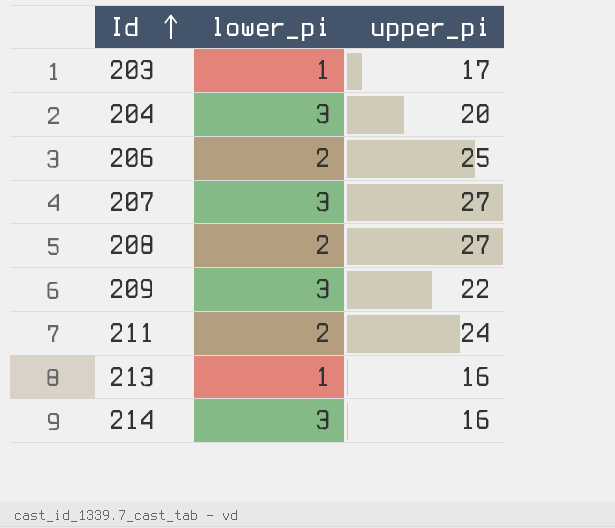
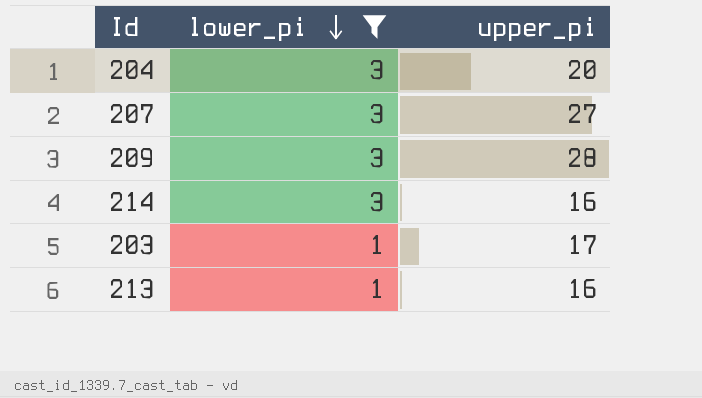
filter: none -> lower_pi != 2
row order: Id ascending -> lower_pi descending
209 | upper_pi: 22 -> 28

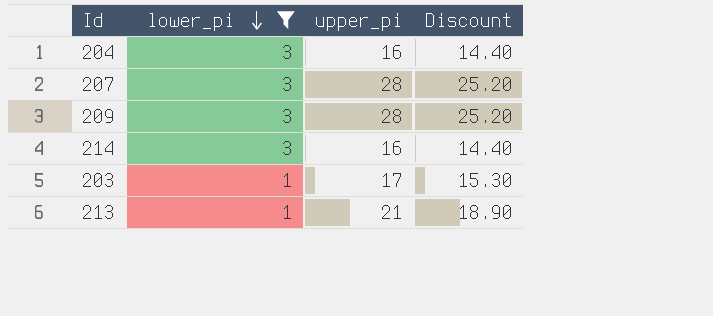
column Discount | formula: none -> [upper_pi] * 0.9
204 | upper_pi: 20 -> 16
207 | upper_pi: 27 -> 28
213 | upper_pi: 16 -> 21

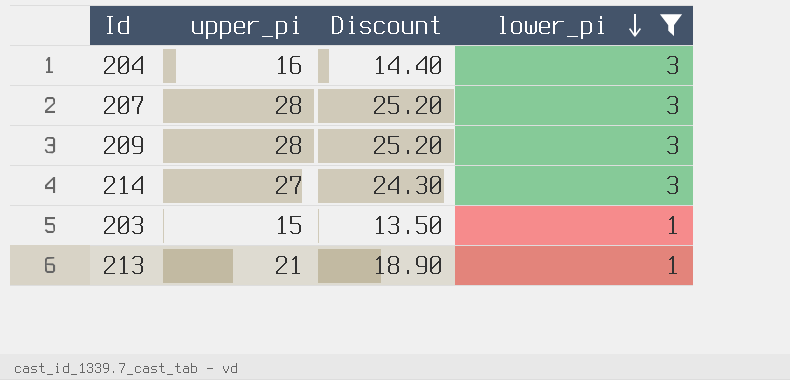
column lower_pi | position: 2 -> 4
214 | upper_pi: 16 -> 27
214 | Discount: 14.40 -> 24.30
203 | upper_pi: 17 -> 15
203 | Discount: 15.30 -> 13.50

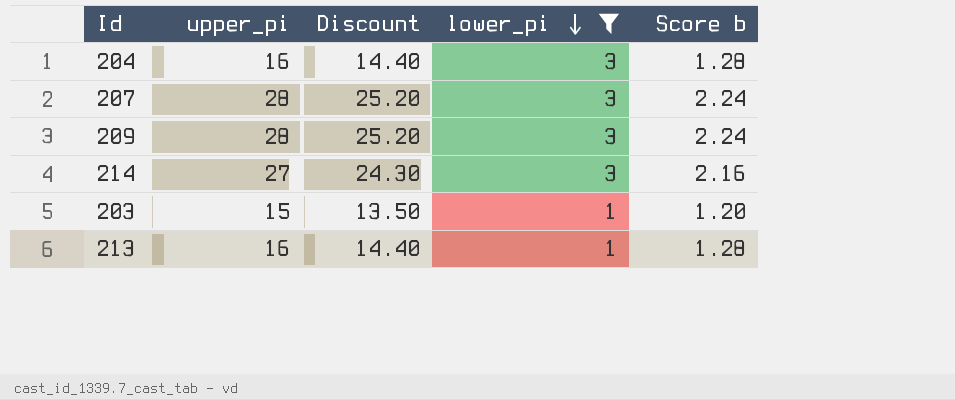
column Score b | formula: none -> [upper_pi] * 0.08
213 | upper_pi: 21 -> 16
213 | Discount: 18.90 -> 14.40

